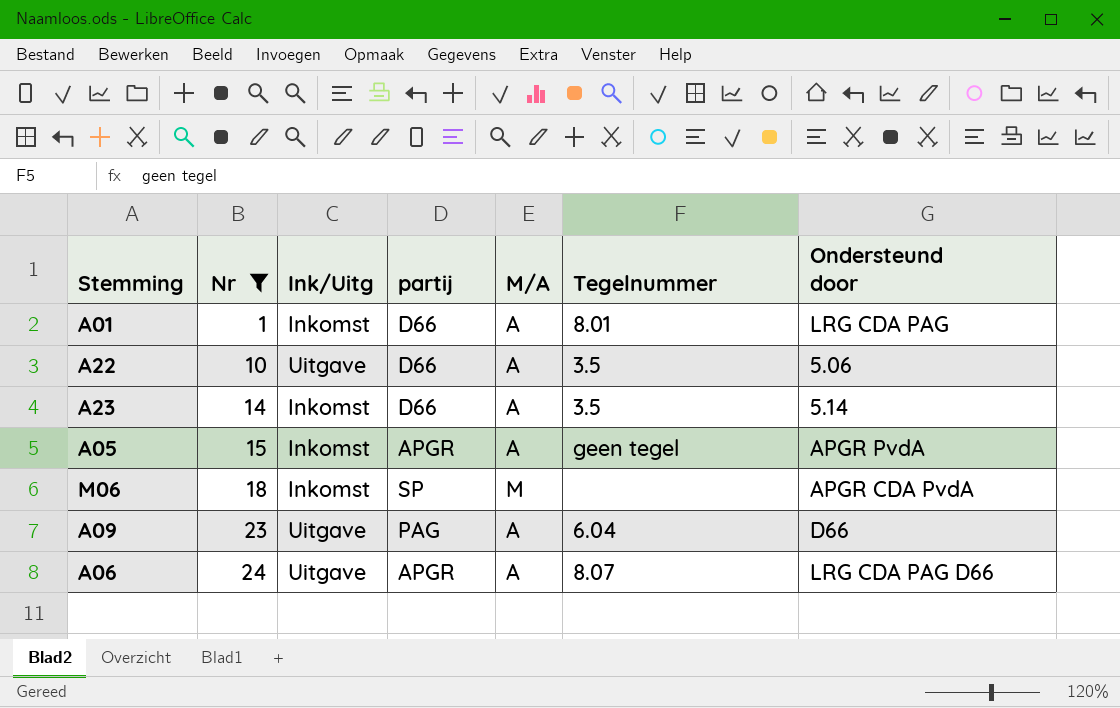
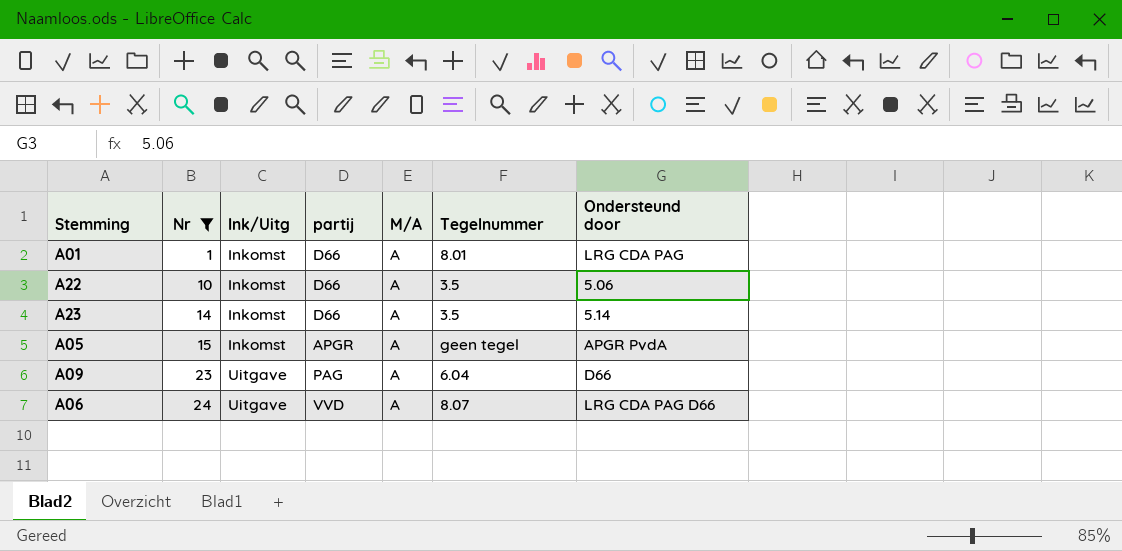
row M06: 18 | Inkomst | SP | M | none | APGR CDA PvdA -> none
A22 | Ink/Uitg: Uitgave -> Inkomst
A06 | partij: APGR -> VVD

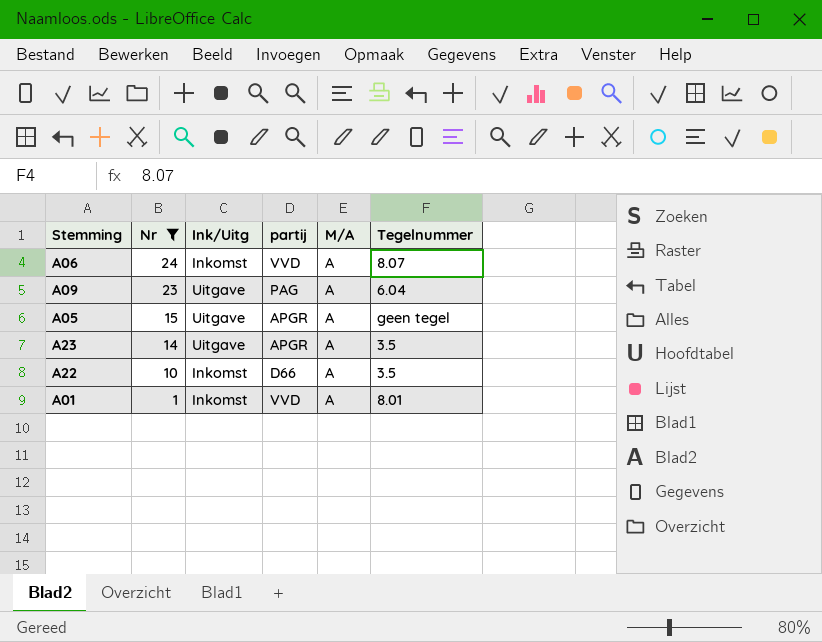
row order: Nr ascending -> Nr descending
column Ondersteund door | position: 7 -> none
A06 | Ink/Uitg: Uitgave -> Inkomst
A05 | Ink/Uitg: Inkomst -> Uitgave
A23 | Ink/Uitg: Inkomst -> Uitgave
A23 | partij: D66 -> APGR
A01 | partij: D66 -> VVD

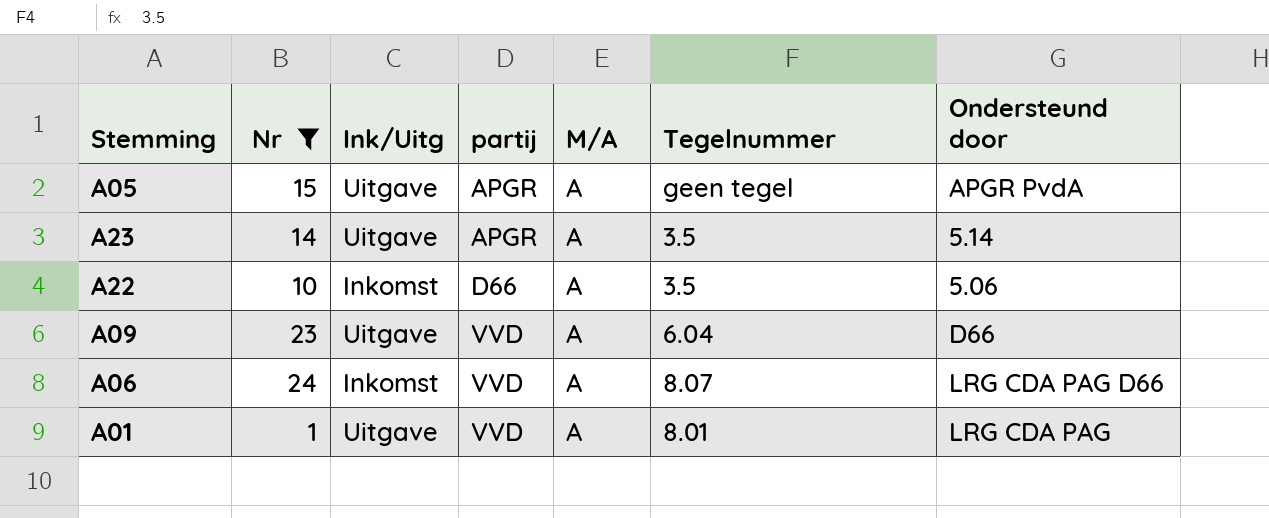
row order: Nr descending -> partij ascending
column Ondersteund door | position: none -> 7
A09 | partij: PAG -> VVD
A01 | Ink/Uitg: Inkomst -> Uitgave

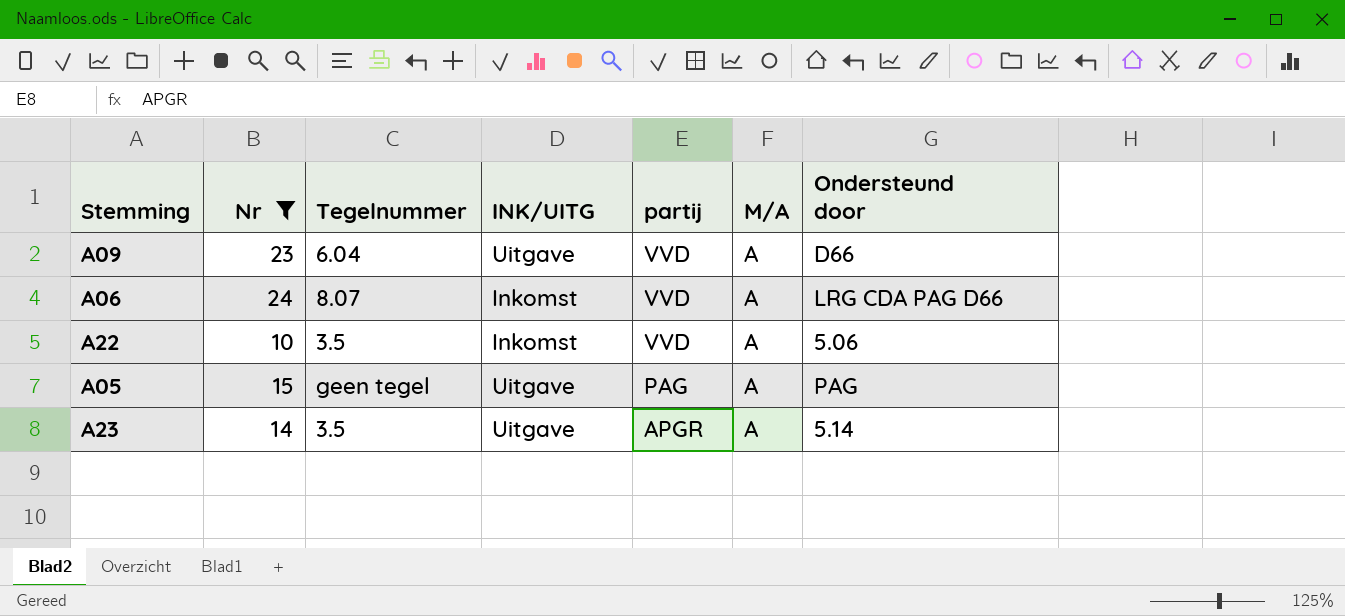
row order: partij ascending -> partij descending
column Tegelnummer | position: 6 -> 3
column name: Ink/Uitg -> INK/UITG
row A01: 1 | Uitgave | VVD | A | 8.01 | LRG CDA PAG -> none
A22 | partij: D66 -> VVD
A05 | partij: APGR -> PAG
A05 | Ondersteund door: APGR PvdA -> PAG

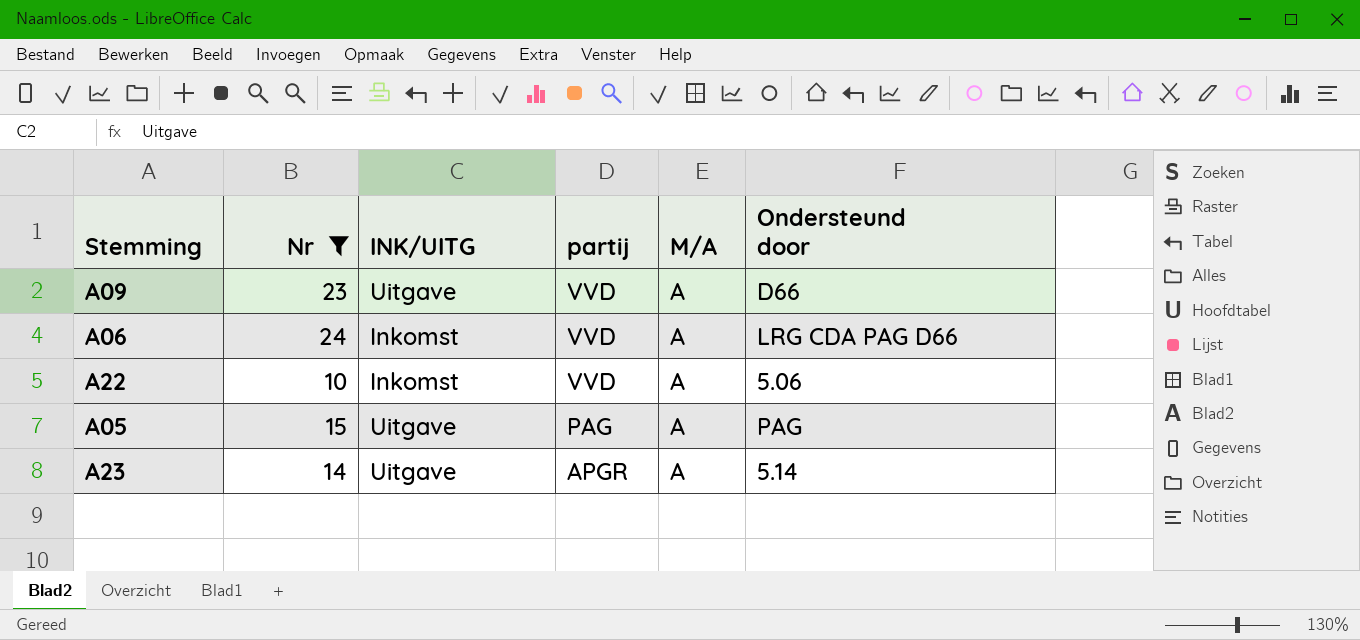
column Tegelnummer | position: 3 -> none

